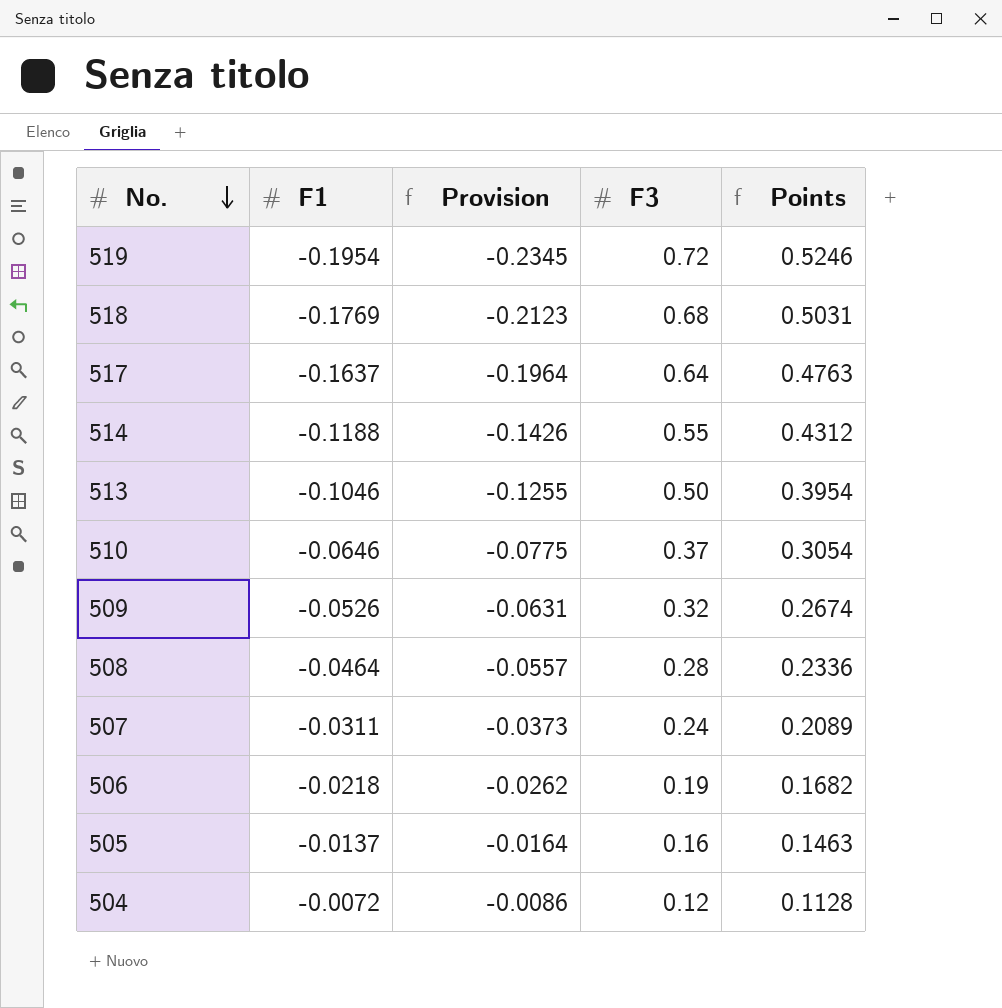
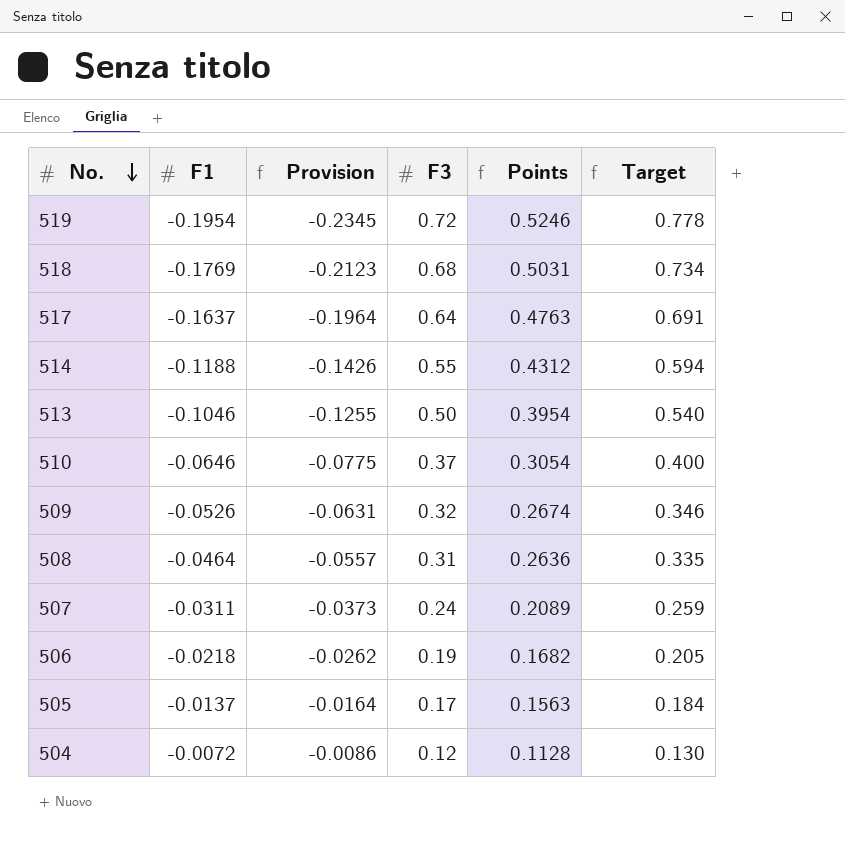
column Target | formula: none -> [F3] * 1.08
508 | F3: 0.28 -> 0.31
508 | Points: 0.2336 -> 0.2636
505 | F3: 0.16 -> 0.17
505 | Points: 0.1463 -> 0.1563

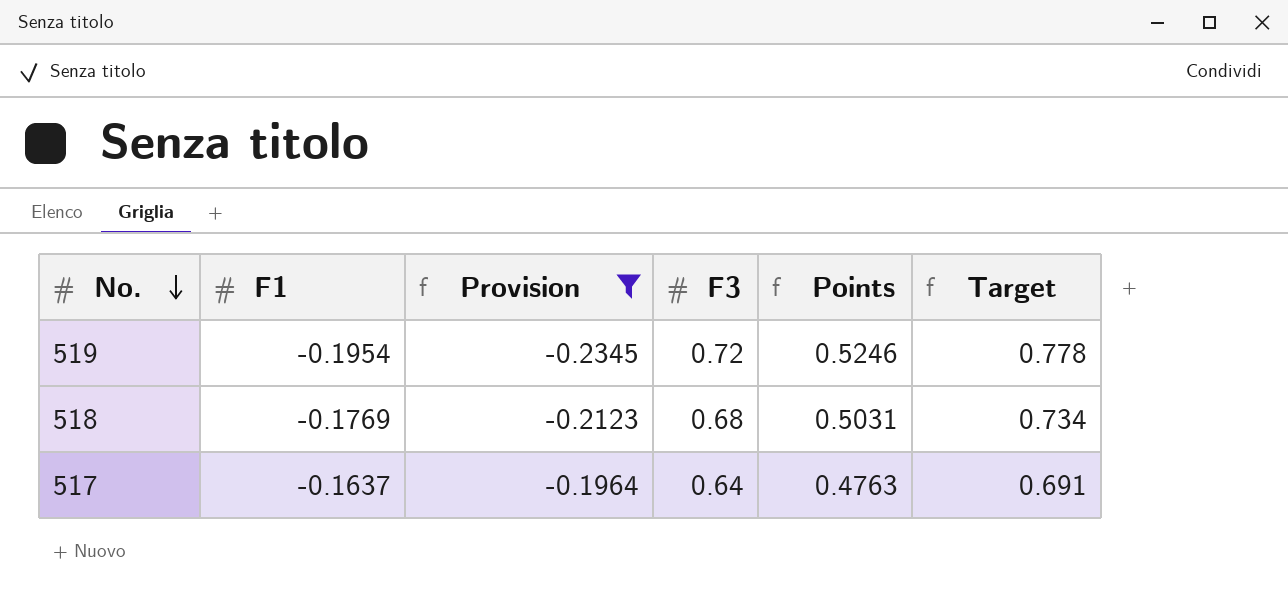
filter: none -> Provision <= -0.1964

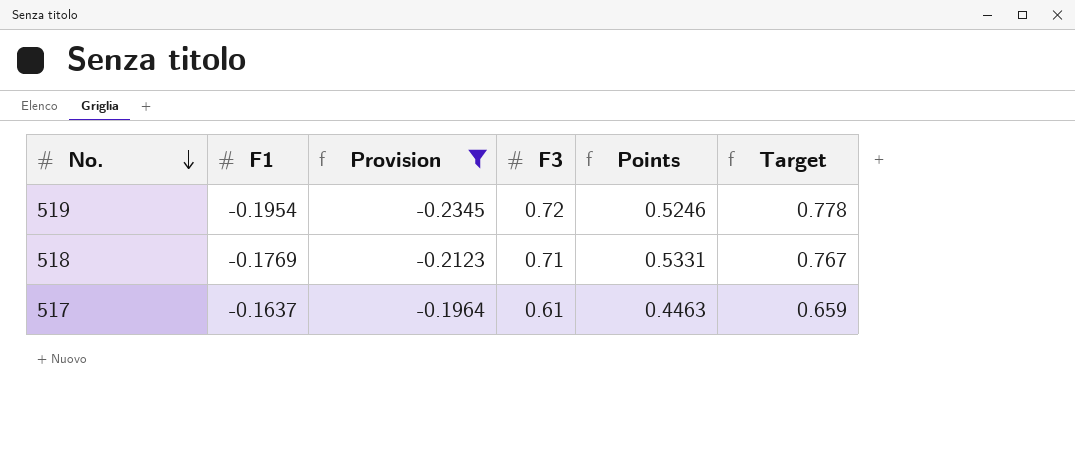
518 | F3: 0.68 -> 0.71
518 | Points: 0.5031 -> 0.5331
518 | Target: 0.734 -> 0.767
517 | F3: 0.64 -> 0.61
517 | Points: 0.4763 -> 0.4463
517 | Target: 0.691 -> 0.659

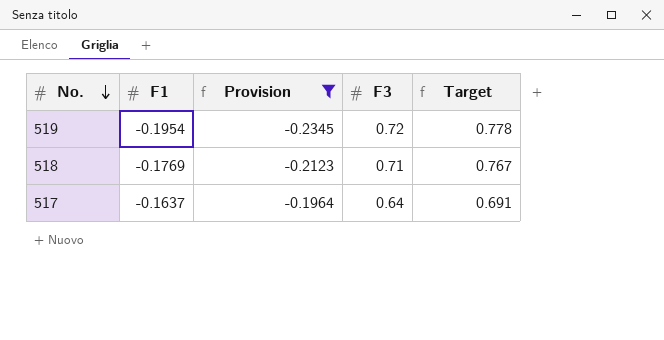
column Points | formula: [F1] + [F3] -> none
517 | F3: 0.61 -> 0.64
517 | Target: 0.659 -> 0.691

